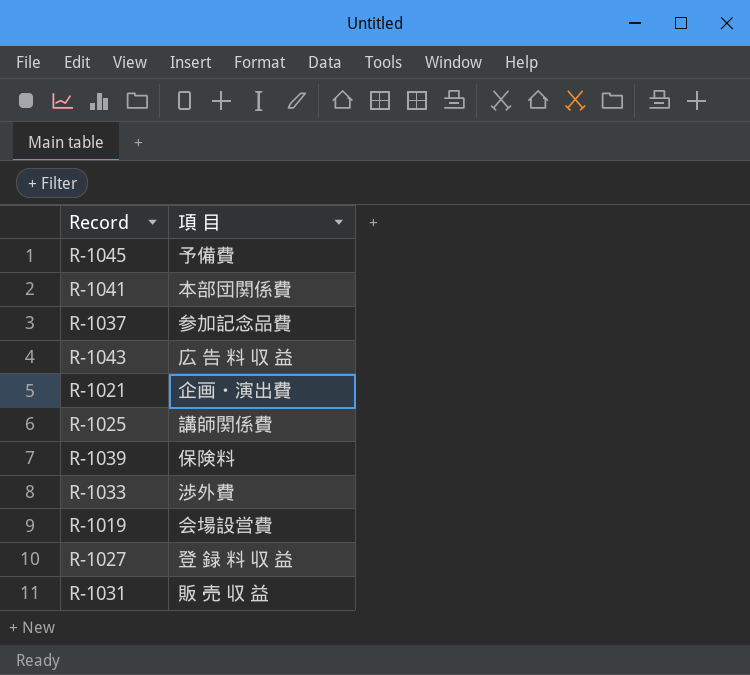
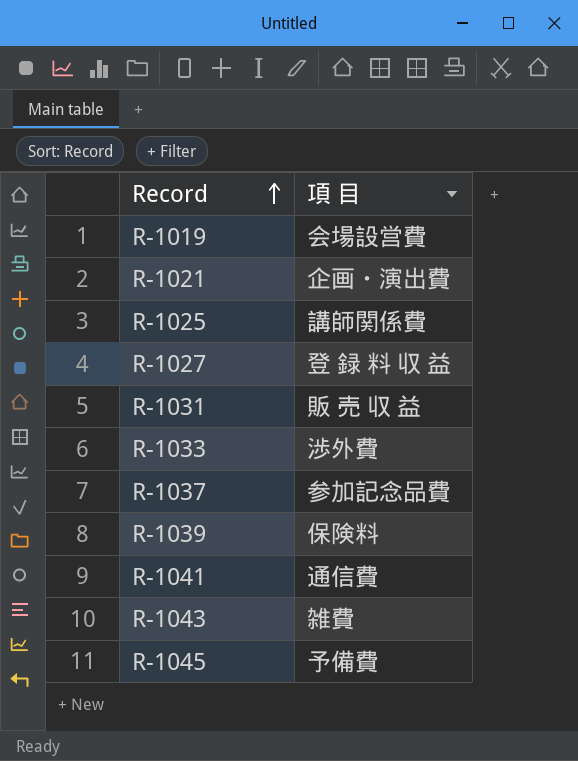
row order: none -> Record ascending
R-1041 | 項 目: 本部団関係費 -> 通信費
R-1043 | 項 目: 広 告 料 収 益 -> 雑費

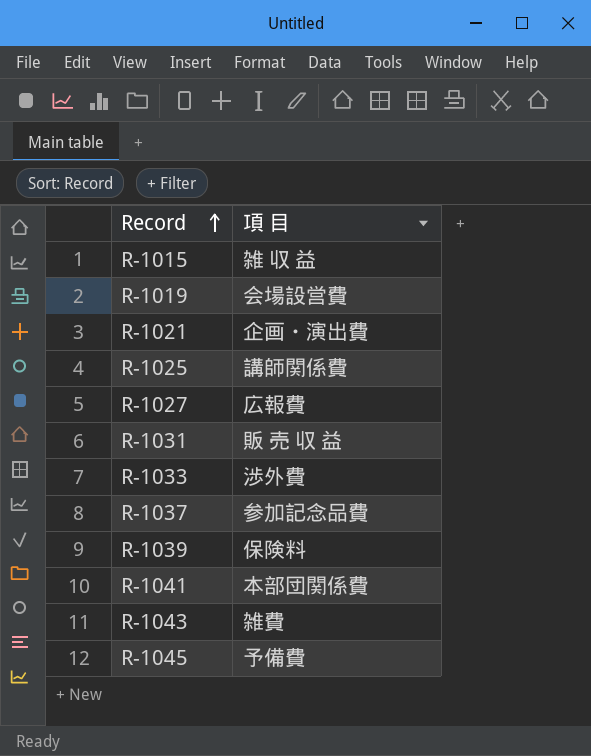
row R-1015: none -> 雑 収 益
R-1027 | 項 目: 登 録 料 収 益 -> 広報費
R-1041 | 項 目: 通信費 -> 本部団関係費

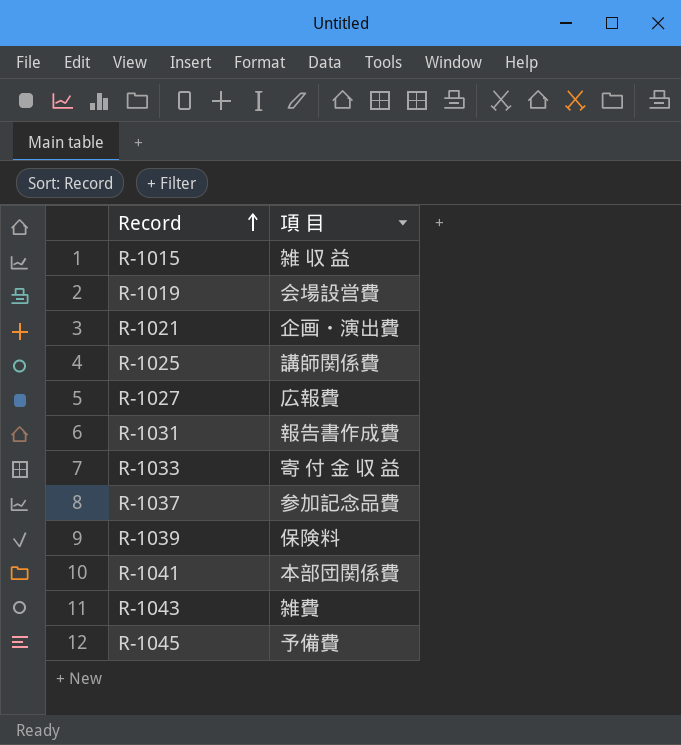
R-1031 | 項 目: 販 売 収 益 -> 報告書作成費
R-1033 | 項 目: 渉外費 -> 寄 付 金 収 益

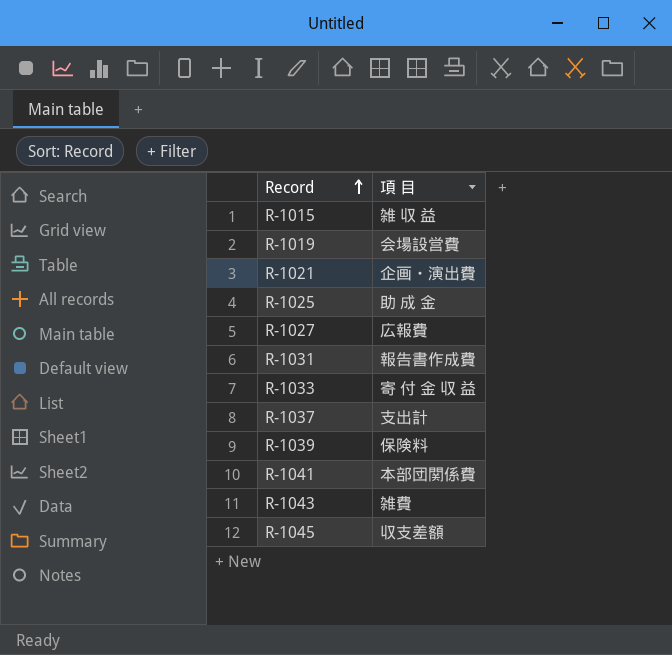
R-1025 | 項 目: 講師関係費 -> 助 成 金
R-1037 | 項 目: 参加記念品費 -> 支出計
R-1045 | 項 目: 予備費 -> 収支差額

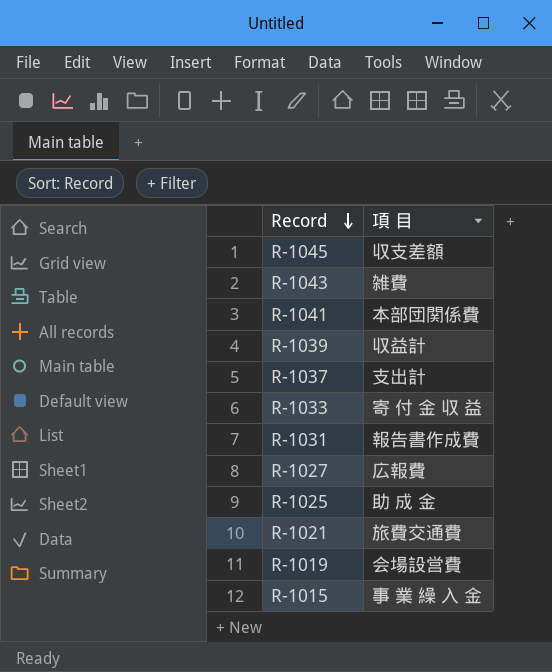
row order: Record ascending -> Record descending
R-1039 | 項 目: 保険料 -> 収益計
R-1021 | 項 目: 企画・演出費 -> 旅費交通費
R-1015 | 項 目: 雑 収 益 -> 事 業 繰 入 金

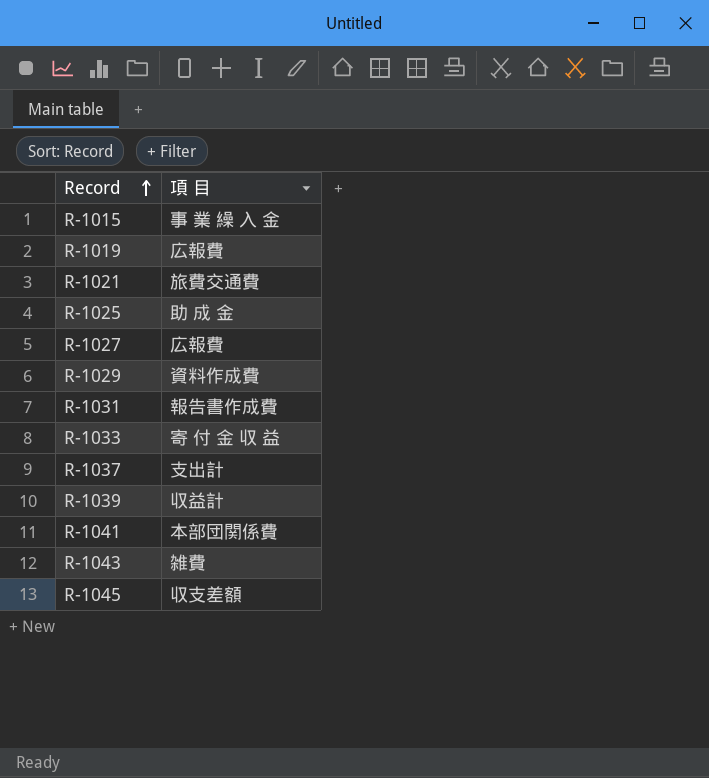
row order: Record descending -> Record ascending
R-1019 | 項 目: 会場設営費 -> 広報費
row R-1029: none -> 資料作成費

